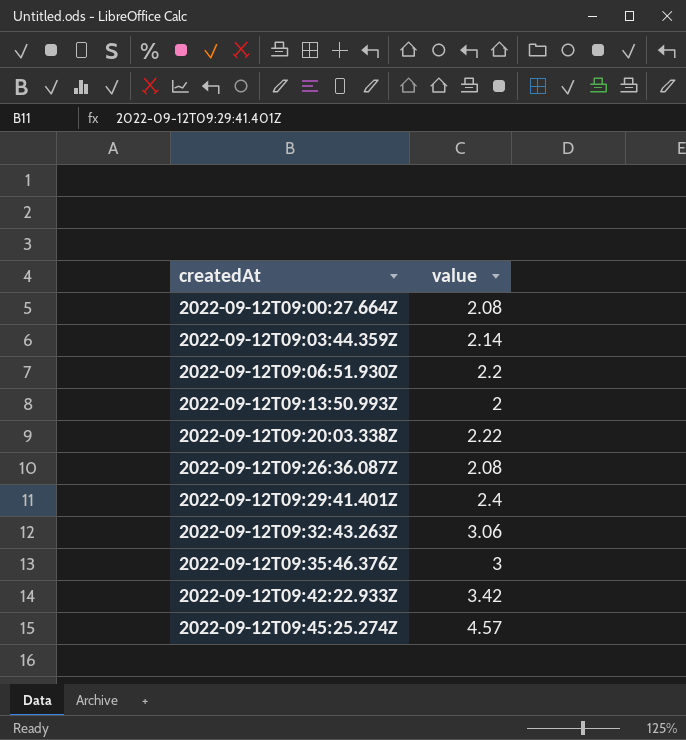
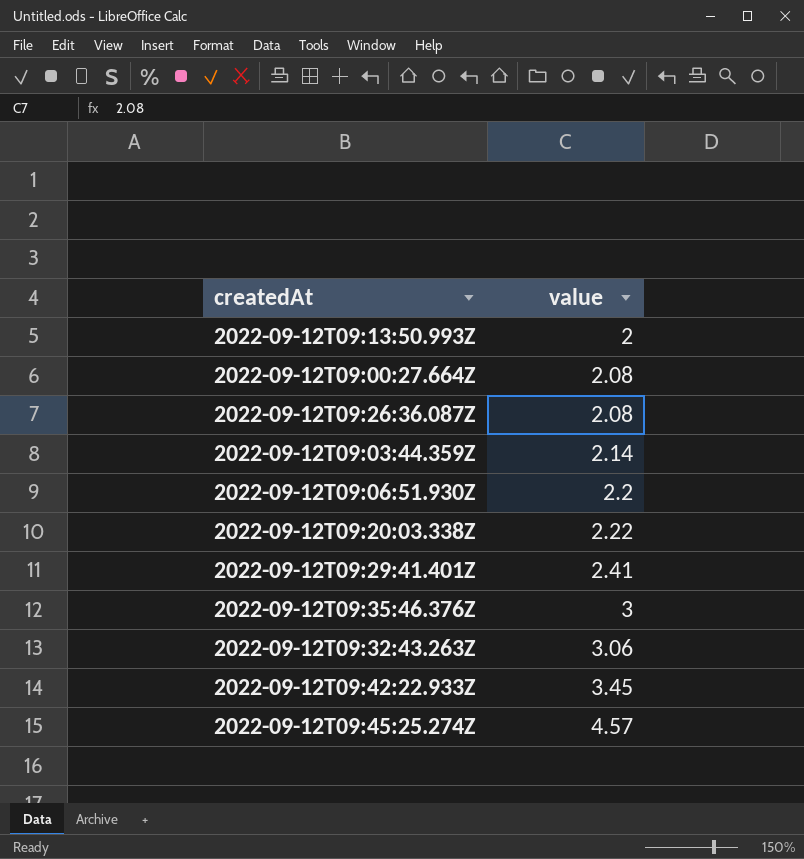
row order: createdAt ascending -> value ascending
2022-09-12T09:29:41.401Z | value: 2.4 -> 2.41
2022-09-12T09:42:22.933Z | value: 3.42 -> 3.45

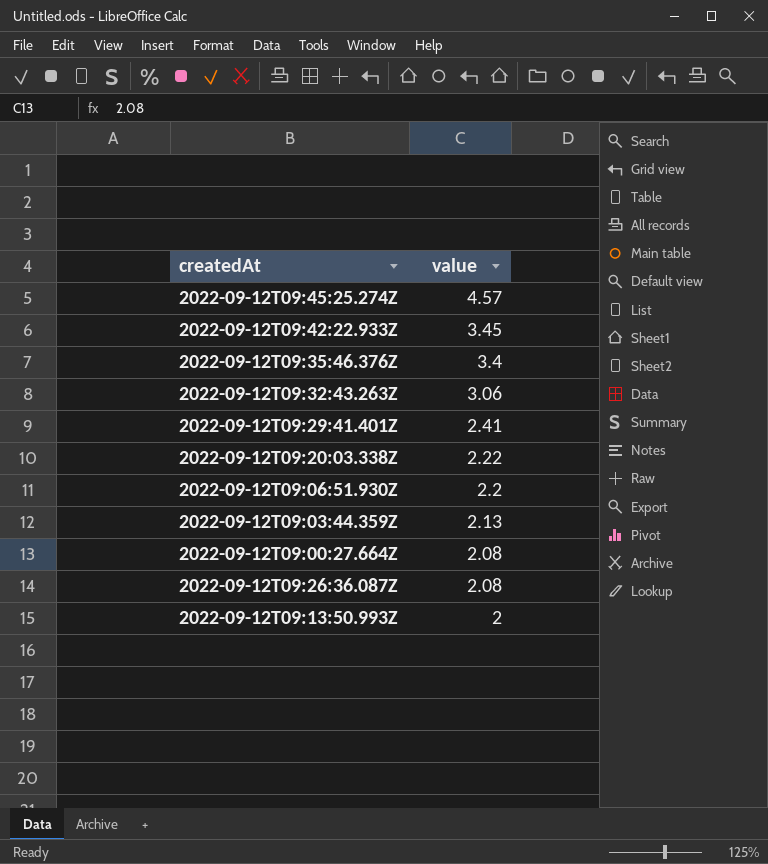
row order: value ascending -> value descending
2022-09-12T09:35:46.376Z | value: 3 -> 3.4
2022-09-12T09:03:44.359Z | value: 2.14 -> 2.13

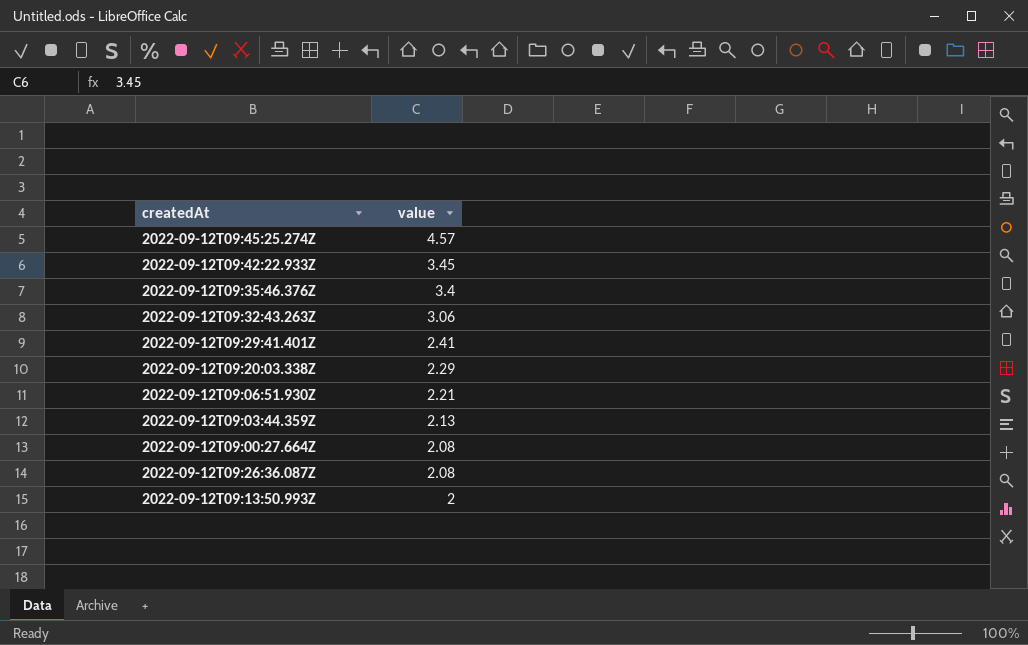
2022-09-12T09:20:03.338Z | value: 2.22 -> 2.29
2022-09-12T09:06:51.930Z | value: 2.2 -> 2.21

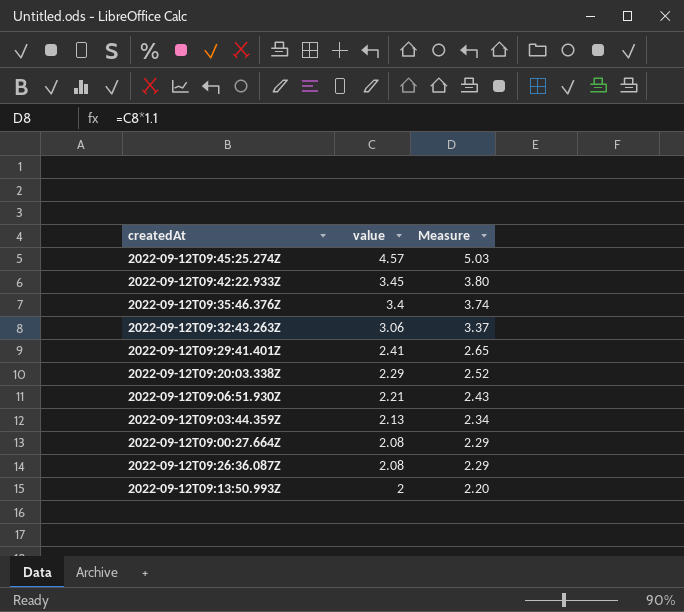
column Measure | formula: none -> [value] * 1.1

